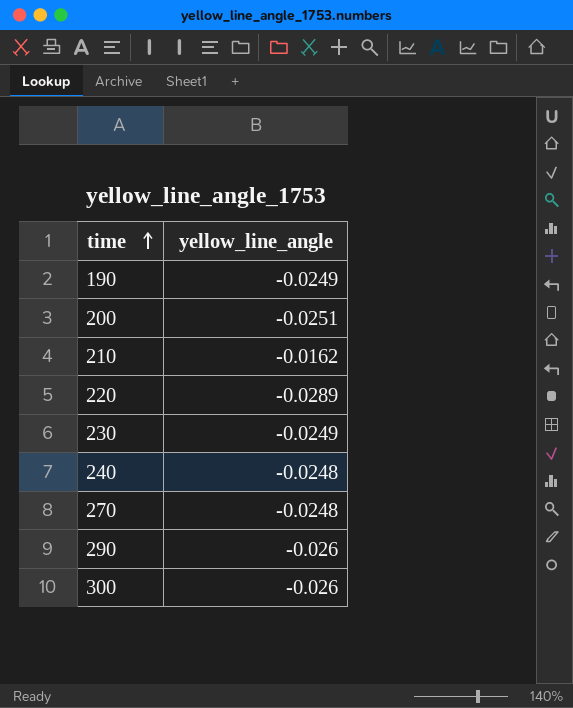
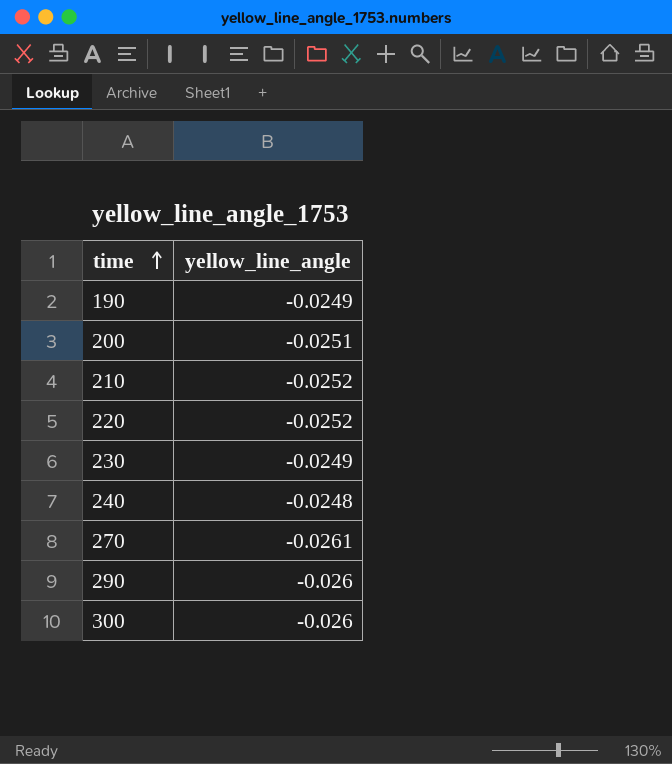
210 | yellow_line_angle: -0.0162 -> -0.0252
220 | yellow_line_angle: -0.0289 -> -0.0252
270 | yellow_line_angle: -0.0248 -> -0.0261

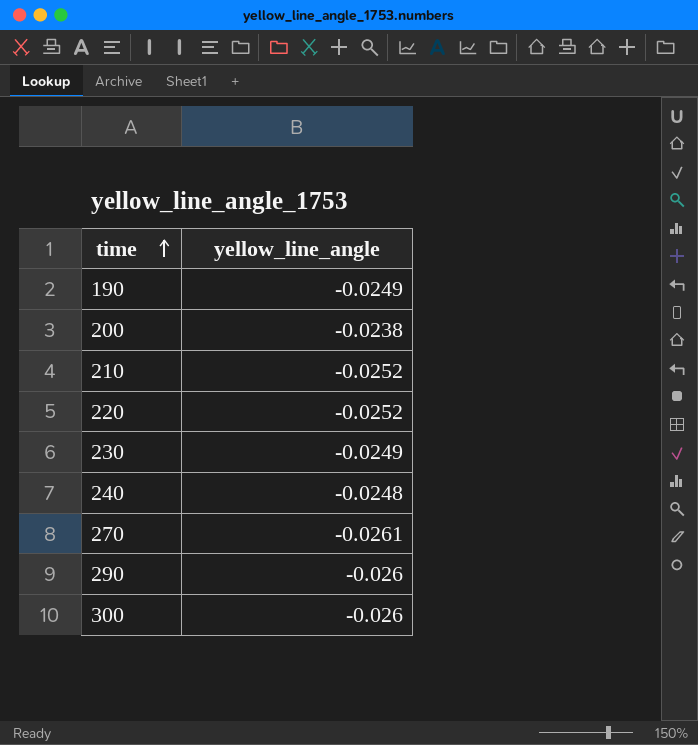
200 | yellow_line_angle: -0.0251 -> -0.0238

